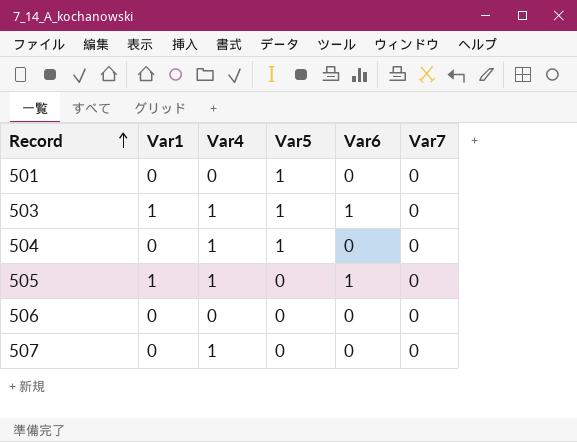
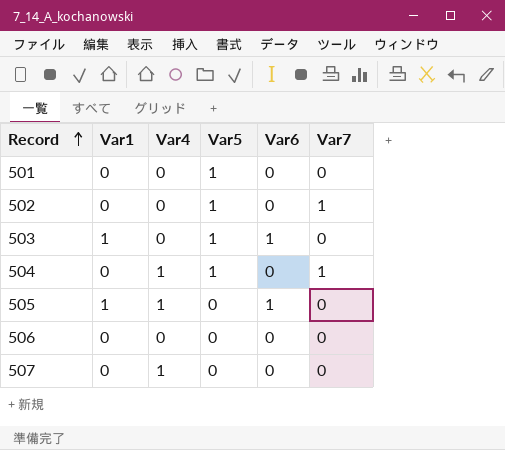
row 502: none -> 0 | 0 | 1 | 0 | 1
503 | Var4: 1 -> 0
504 | Var7: 0 -> 1

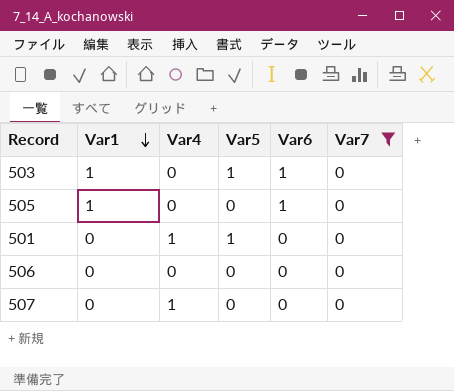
filter: none -> Var7 = 0
row order: Record ascending -> Var1 descending
505 | Var4: 1 -> 0
501 | Var4: 0 -> 1

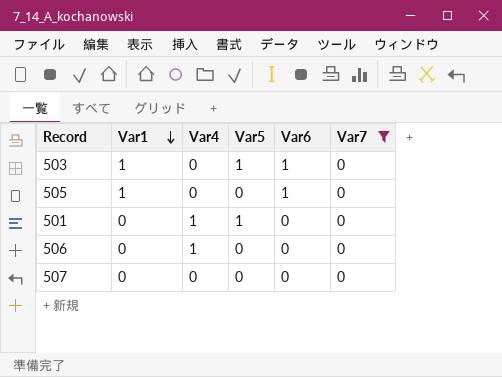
506 | Var4: 0 -> 1
507 | Var4: 1 -> 0

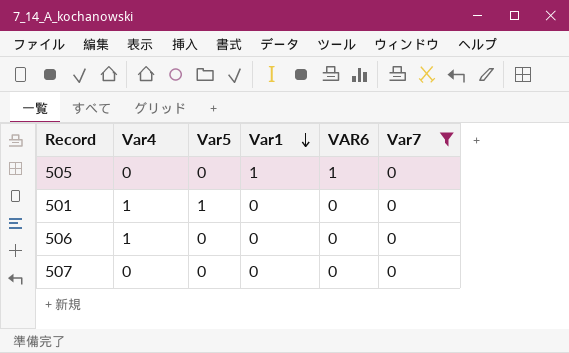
column Var1 | position: 2 -> 4
column name: Var6 -> VAR6
row 503: 1 | 0 | 1 | 1 | 0 -> none

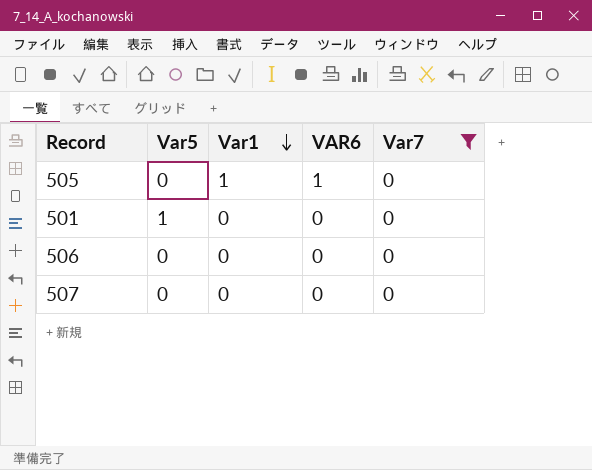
column Var4 | position: 2 -> none

